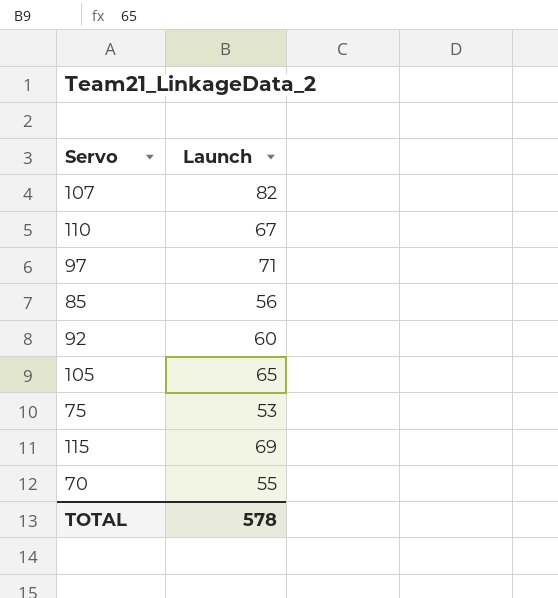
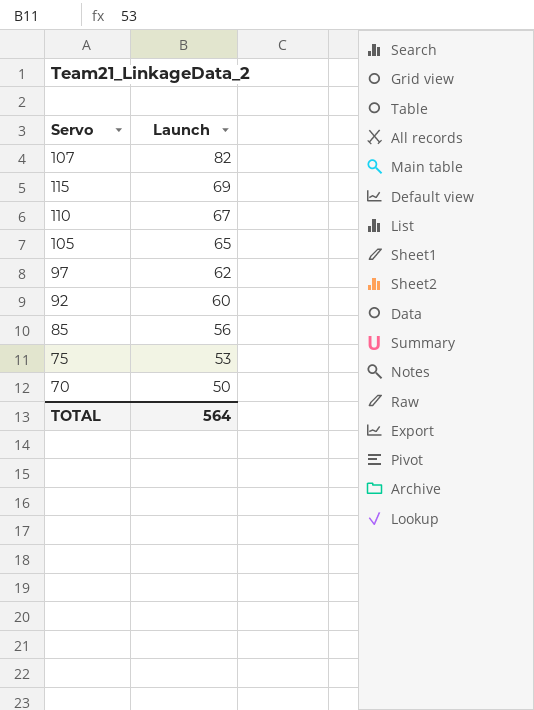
row order: none -> Launch descending
97 | Launch: 71 -> 62
70 | Launch: 55 -> 50
TOTAL | Launch: 578 -> 564

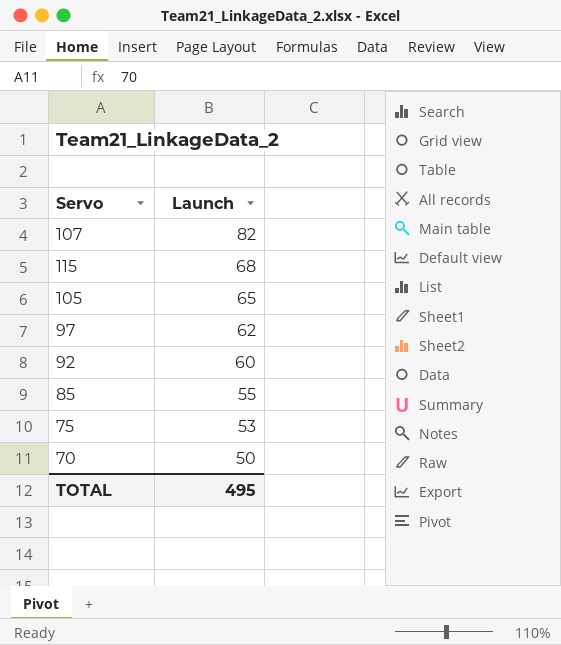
row 110: 67 -> none
115 | Launch: 69 -> 68
85 | Launch: 56 -> 55
TOTAL | Launch: 564 -> 495

